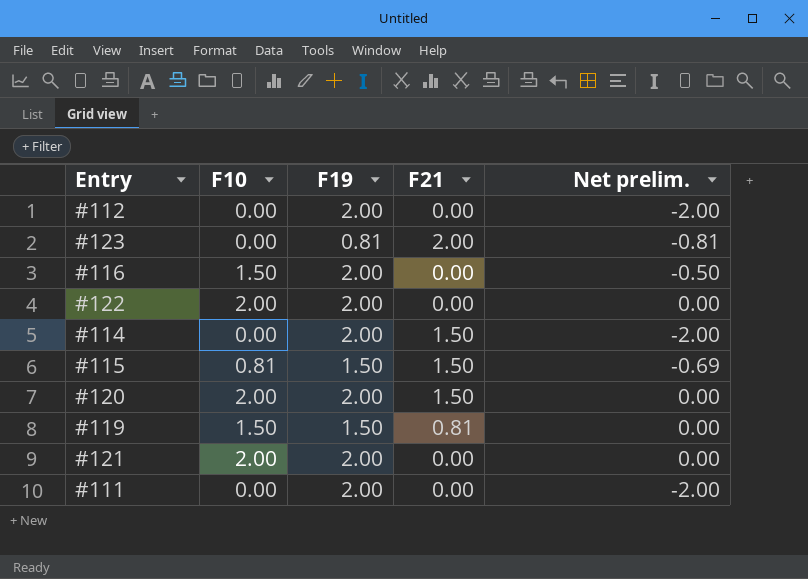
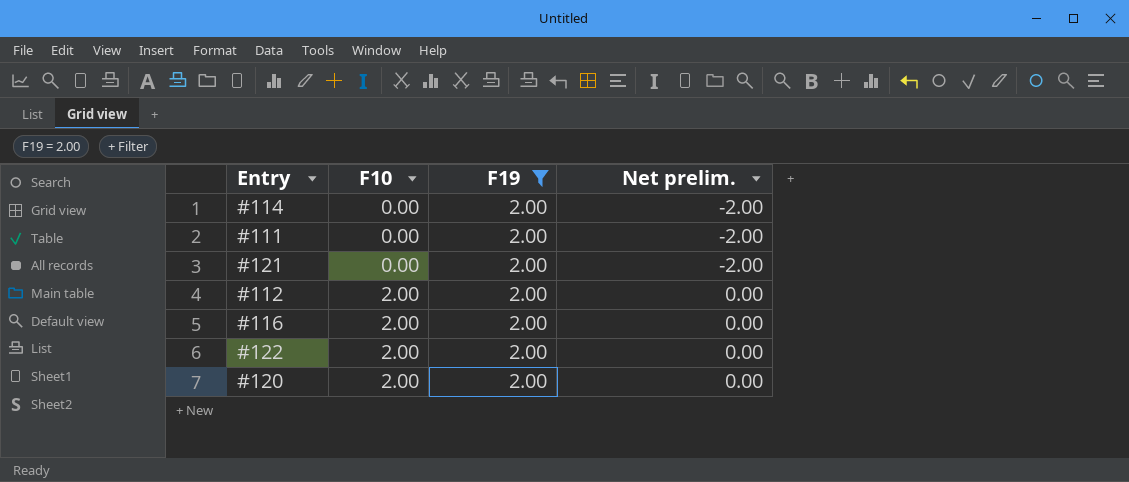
filter: none -> F19 = 2.00
row order: none -> F10 ascending
column F21 | position: 4 -> none
#121 | F10: 2.00 -> 0.00
#121 | Net prelim.: 0.00 -> -2.00
#112 | F10: 0.00 -> 2.00
#112 | Net prelim.: -2.00 -> 0.00
#116 | F10: 1.50 -> 2.00
#116 | Net prelim.: -0.50 -> 0.00

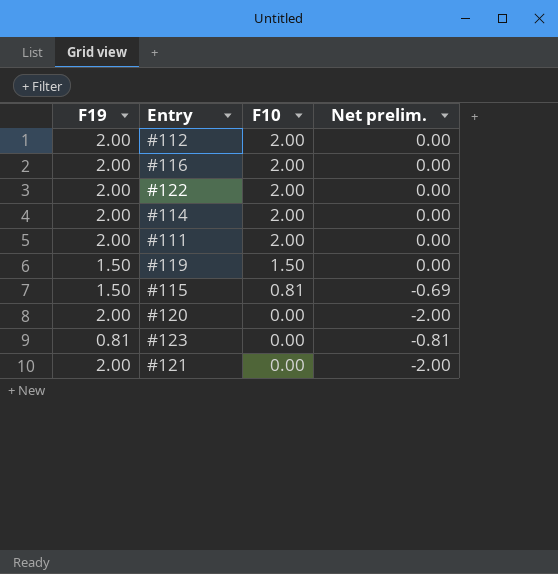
filter: F19 = 2.00 -> none
row order: F10 ascending -> F10 descending
column F19 | position: 3 -> 1
#114 | F10: 0.00 -> 2.00
#114 | Net prelim.: -2.00 -> 0.00
#111 | F10: 0.00 -> 2.00
#111 | Net prelim.: -2.00 -> 0.00
#120 | F10: 2.00 -> 0.00
#120 | Net prelim.: 0.00 -> -2.00

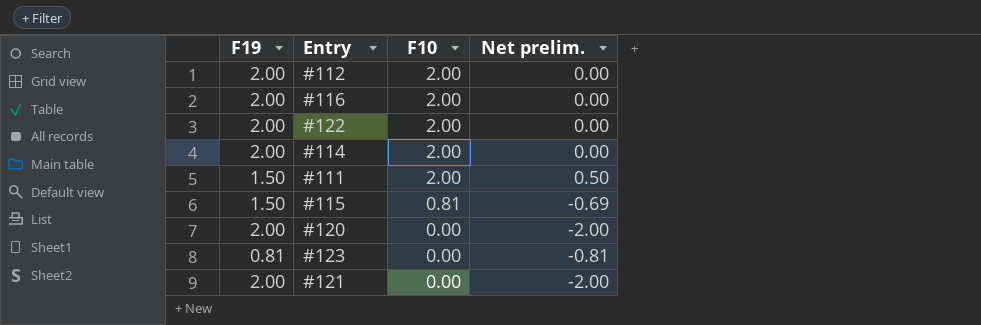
row #119: 1.50 | 1.50 | 0.00 -> none
#111 | F19: 2.00 -> 1.50
#111 | Net prelim.: 0.00 -> 0.50

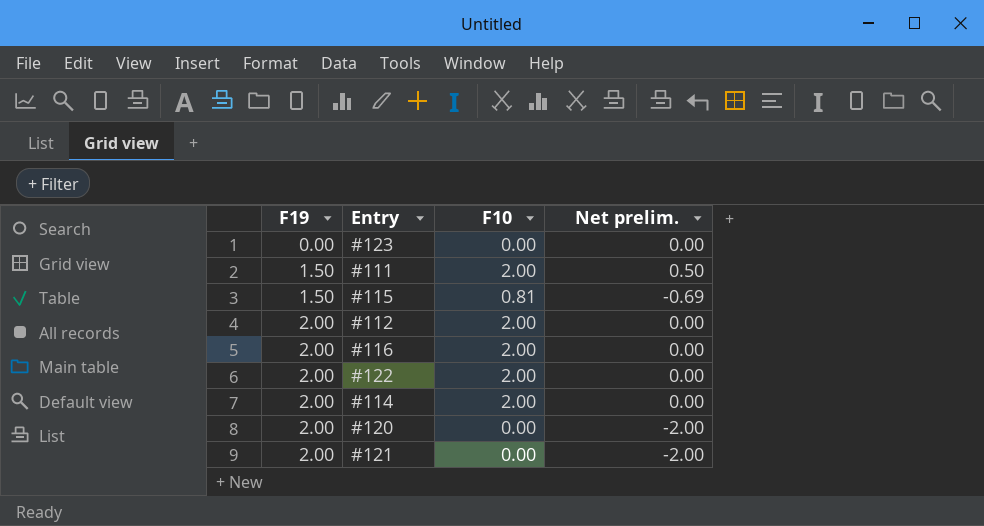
row order: F10 descending -> F19 ascending
#123 | F19: 0.81 -> 0.00
#123 | Net prelim.: -0.81 -> 0.00

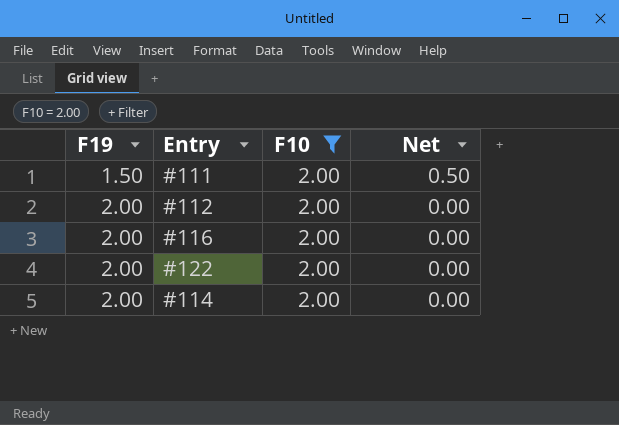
filter: none -> F10 = 2.00
column name: Net prelim. -> Net

